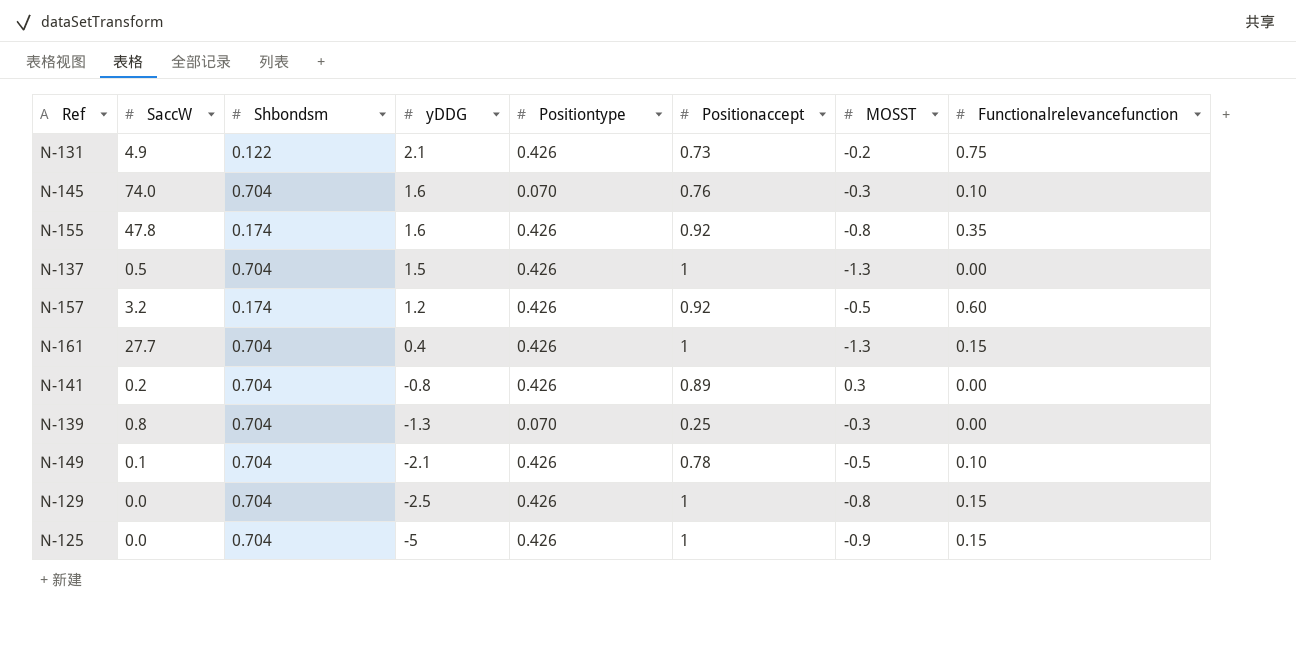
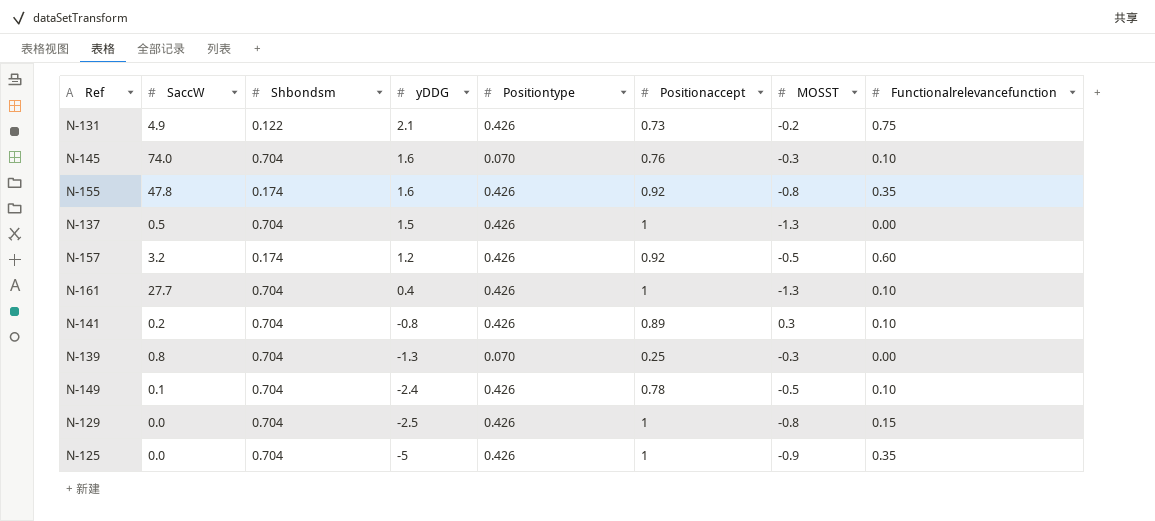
N-161 | Functionalrelevancefunction: 0.15 -> 0.10
N-141 | Functionalrelevancefunction: 0.00 -> 0.10
N-149 | yDDG: -2.1 -> -2.4
N-125 | Functionalrelevancefunction: 0.15 -> 0.35

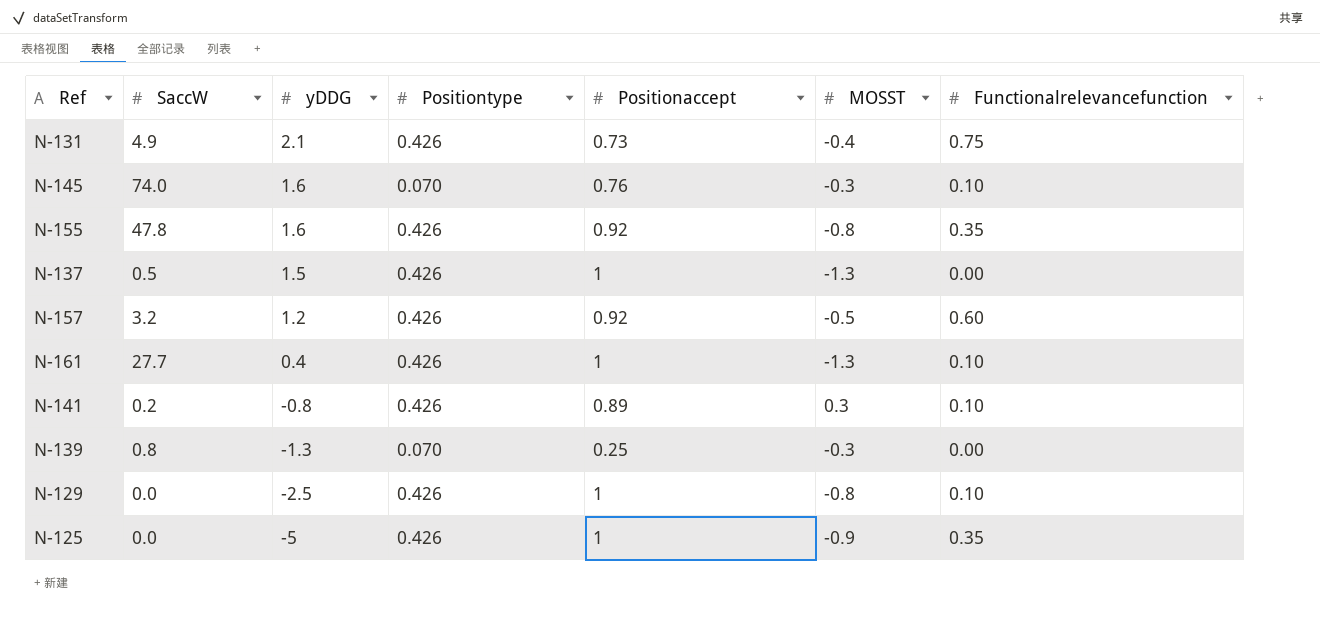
column Shbondsm | position: 3 -> none
row N-149: 0.1 | 0.704 | -2.4 | 0.426 | 0.78 | -0.5 | 0.10 -> none
N-131 | MOSST: -0.2 -> -0.4
N-129 | Functionalrelevancefunction: 0.15 -> 0.10

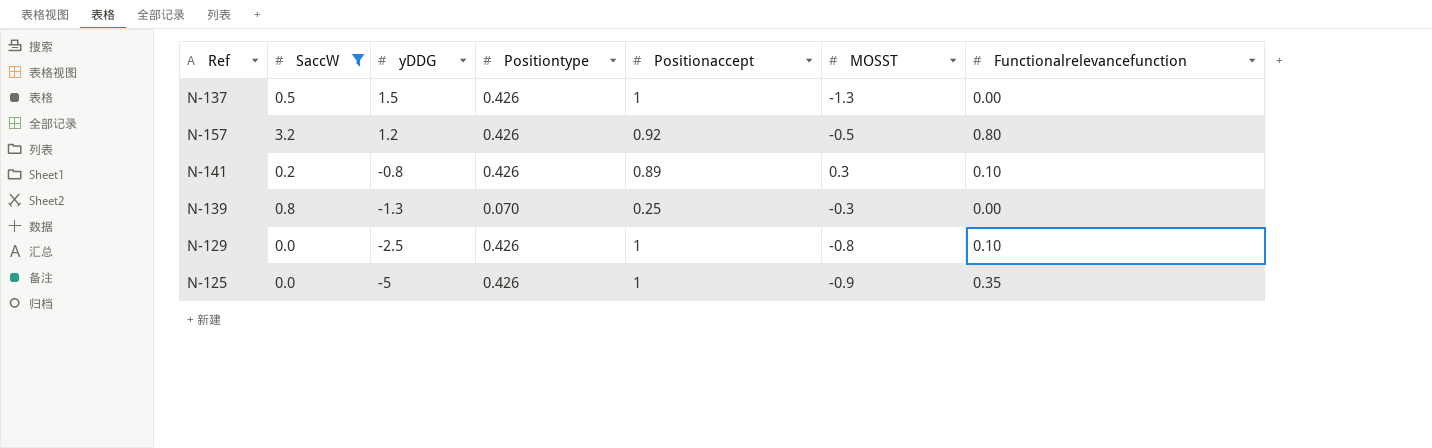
filter: none -> SaccW <= 3.2
N-157 | Functionalrelevancefunction: 0.60 -> 0.80

